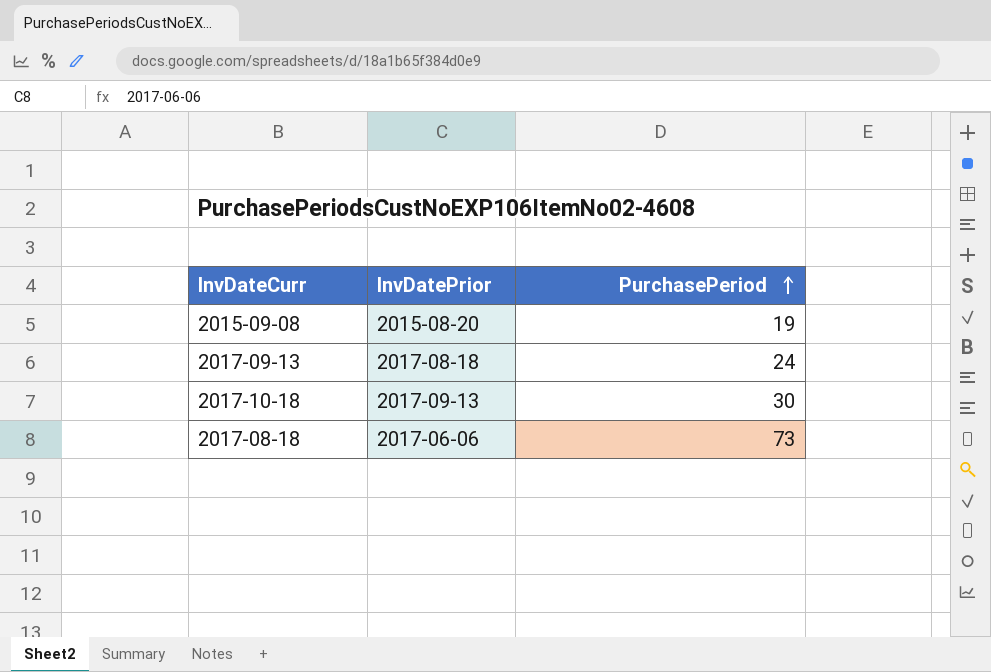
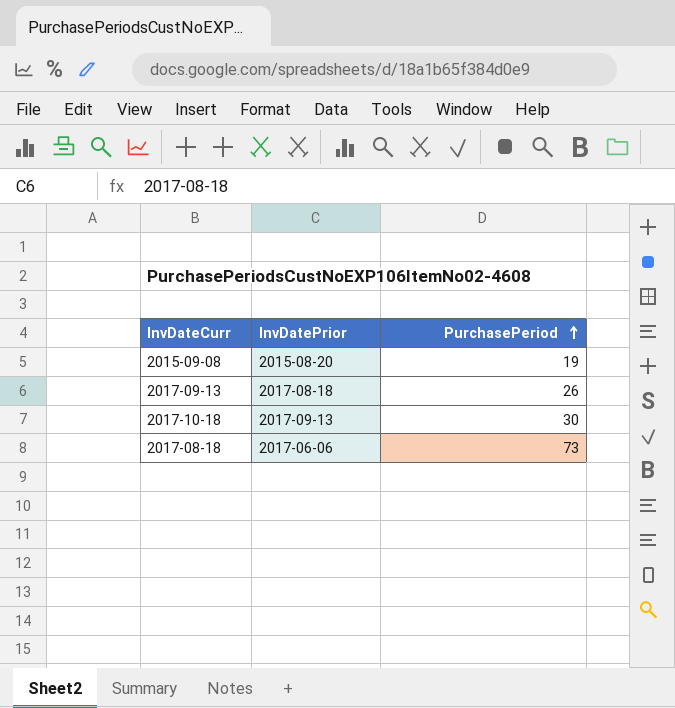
2017-09-13 | PurchasePeriod: 24 -> 26

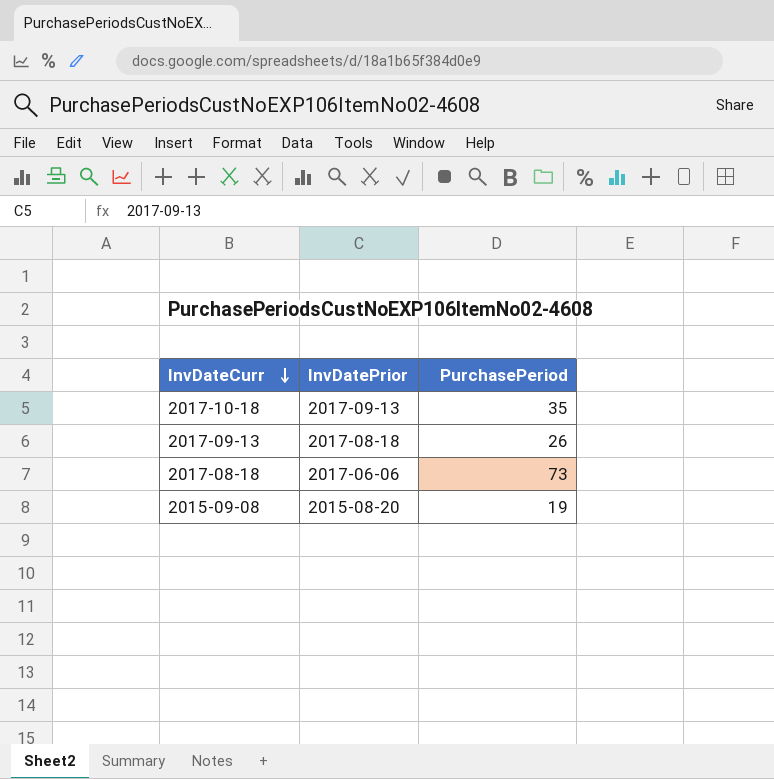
row order: PurchasePeriod ascending -> InvDateCurr descending
2017-10-18 | PurchasePeriod: 30 -> 35

